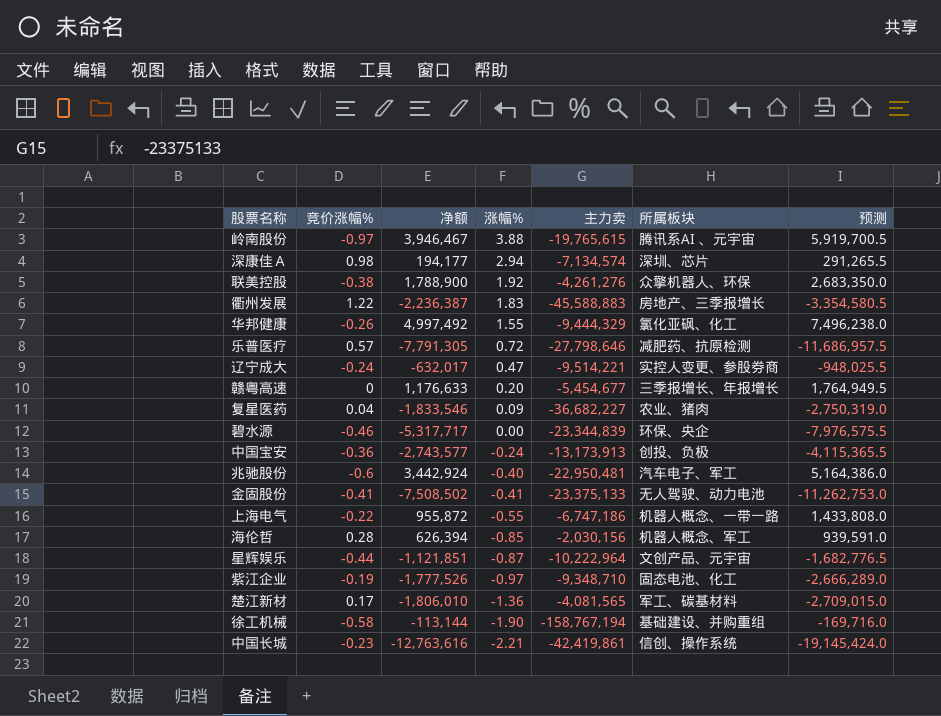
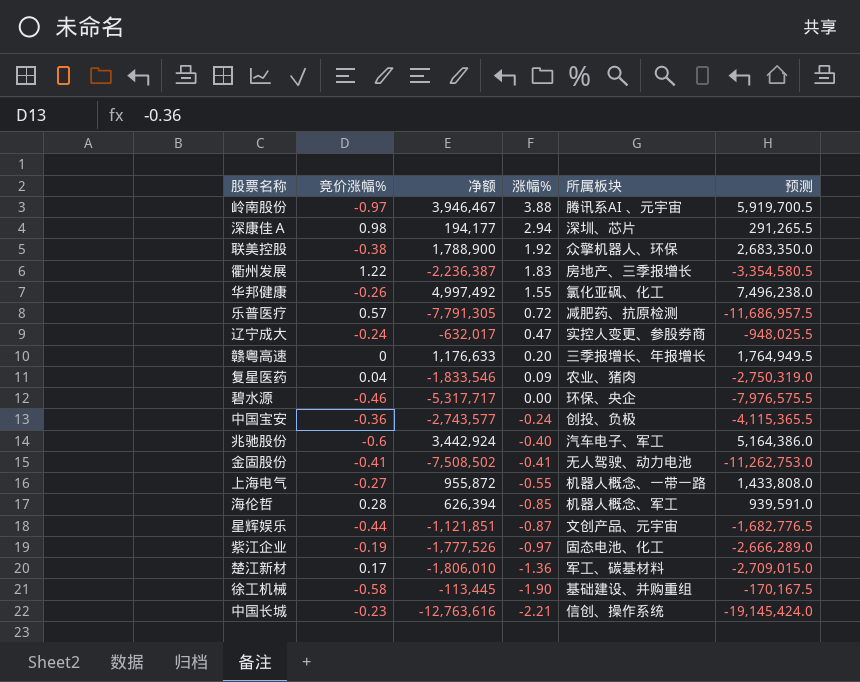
column 主力卖 | position: 5 -> none
上海电气 | 竞价涨幅%: -0.22 -> -0.27
徐工机械 | 净额: -113,144 -> -113,445
徐工机械 | 预测: -169,716.0 -> -170,167.5

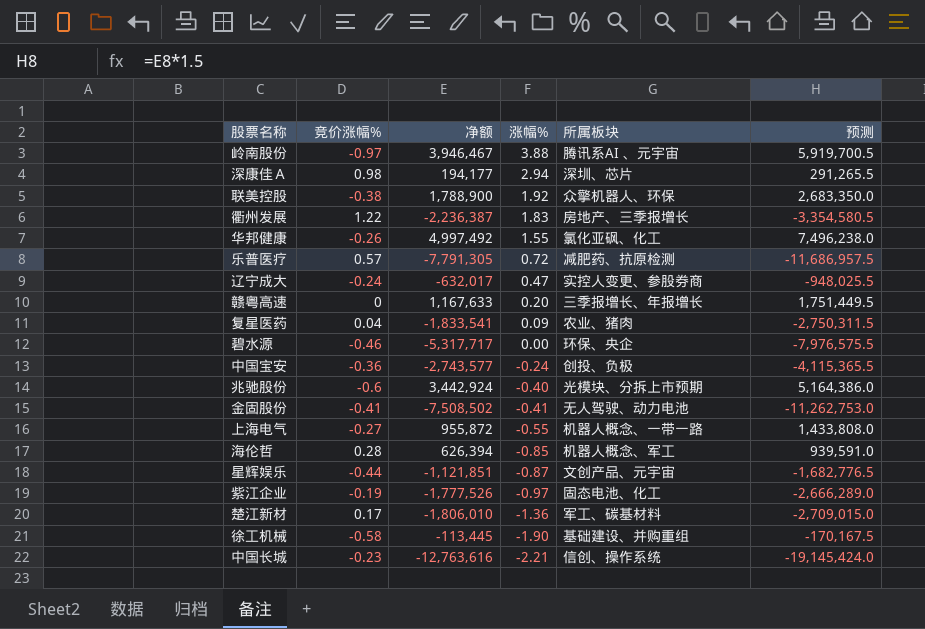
赣粤高速 | 净额: 1,176,633 -> 1,167,633
赣粤高速 | 预测: 1,764,949.5 -> 1,751,449.5
复星医药 | 净额: -1,833,546 -> -1,833,541
复星医药 | 预测: -2,750,319.0 -> -2,750,311.5
兆驰股份 | 所属板块: 汽车电子、军工 -> 光模块、分拆上市预期

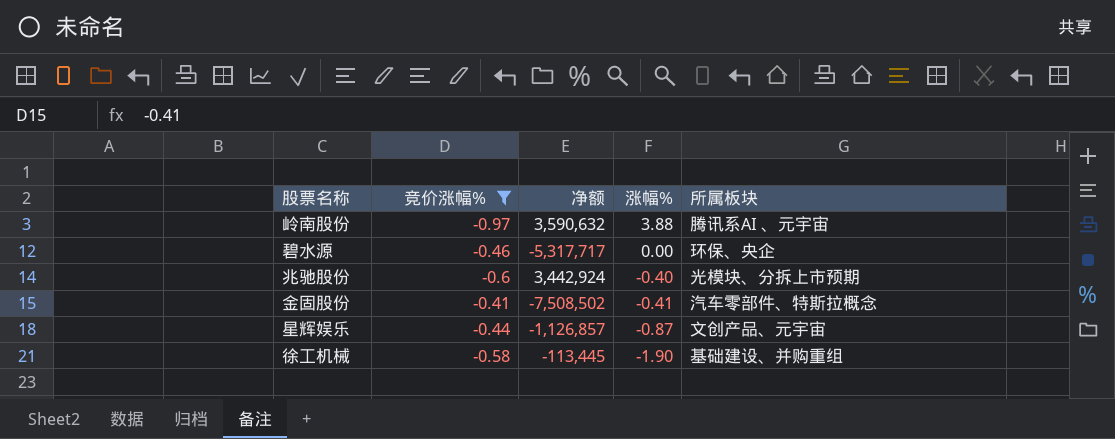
filter: none -> 竞价涨幅% <= -0.41
column 预测 | formula: [净额] * 1.5 -> none
岭南股份 | 净额: 3,946,467 -> 3,590,632
金固股份 | 所属板块: 无人驾驶、动力电池 -> 汽车零部件、特斯拉概念
星辉娱乐 | 净额: -1,121,851 -> -1,126,857

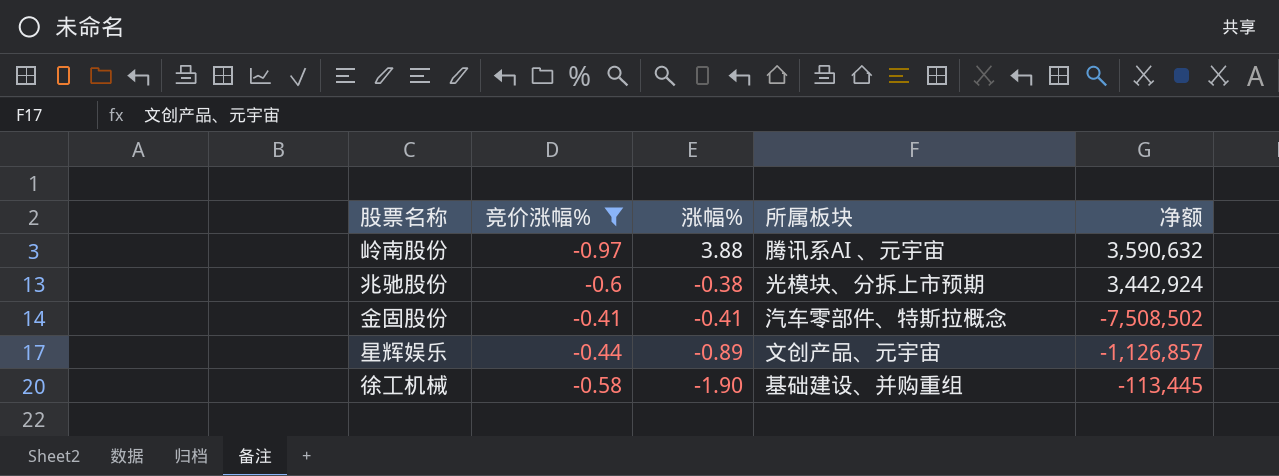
column 净额 | position: 3 -> 5
row 碧水源: -0.46 | -5,317,717 | 0.00 | 环保、央企 -> none
兆驰股份 | 涨幅%: -0.40 -> -0.38
星辉娱乐 | 涨幅%: -0.87 -> -0.89

